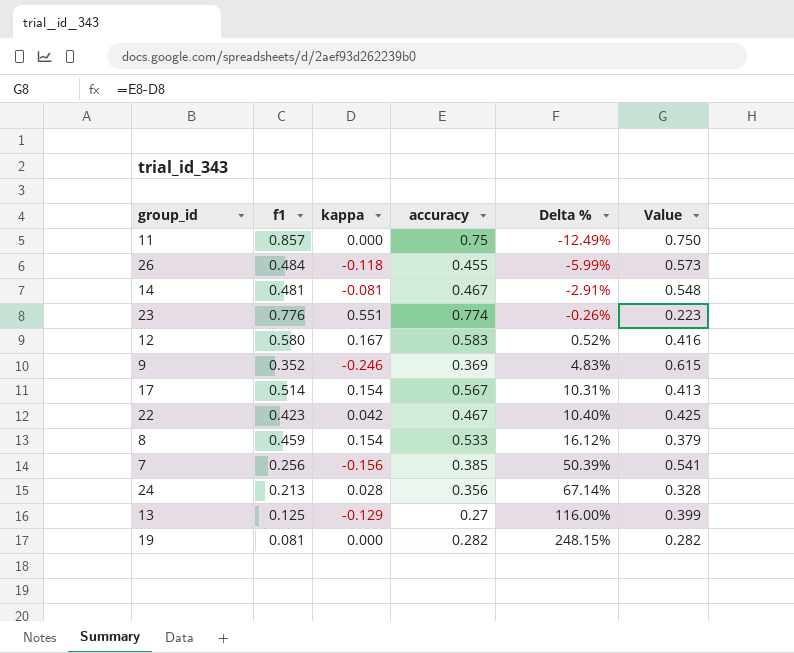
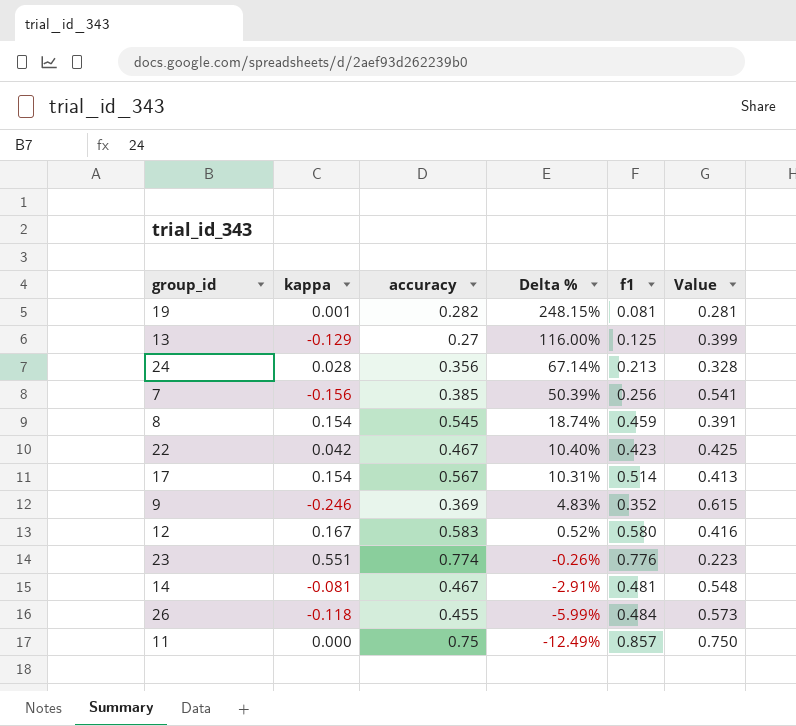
row order: Delta % ascending -> Delta % descending
column f1 | position: 2 -> 5
19 | kappa: 0.000 -> 0.001
19 | Value: 0.282 -> 0.281
8 | accuracy: 0.533 -> 0.545
8 | Delta %: 16.12% -> 18.74%
8 | Value: 0.379 -> 0.391

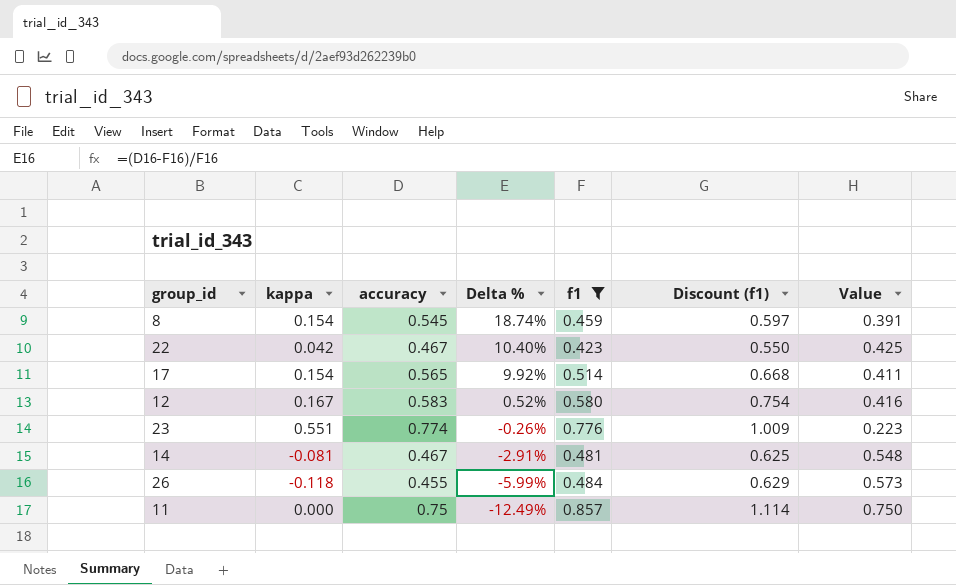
filter: none -> f1 >= 0.423
column Discount (f1) | formula: none -> [f1] * 1.3
17 | accuracy: 0.567 -> 0.565
17 | Delta %: 10.31% -> 9.92%
17 | Value: 0.413 -> 0.411

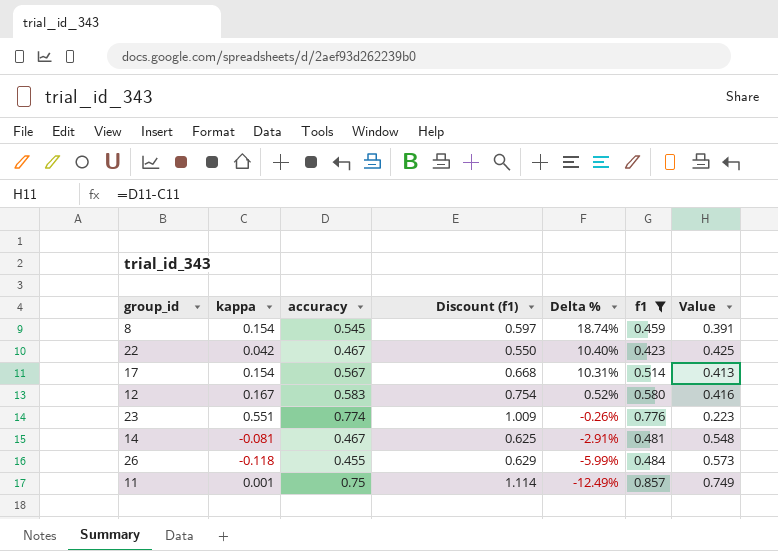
column Discount (f1) | position: 6 -> 4
17 | accuracy: 0.565 -> 0.567
17 | Delta %: 9.92% -> 10.31%
17 | Value: 0.411 -> 0.413
11 | kappa: 0.000 -> 0.001
11 | Value: 0.750 -> 0.749

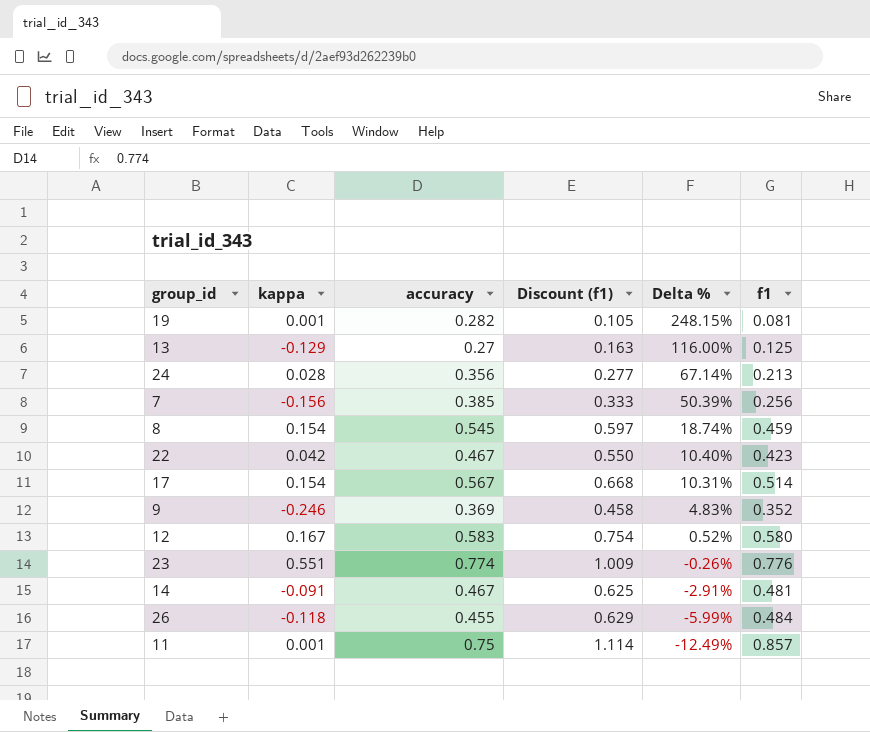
filter: f1 >= 0.423 -> none
column Value | formula: [accuracy] - [kappa] -> none
14 | kappa: -0.081 -> -0.091

